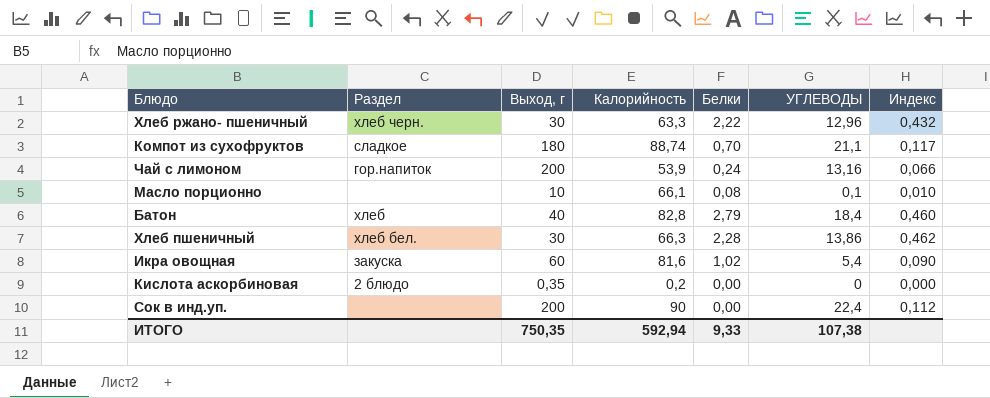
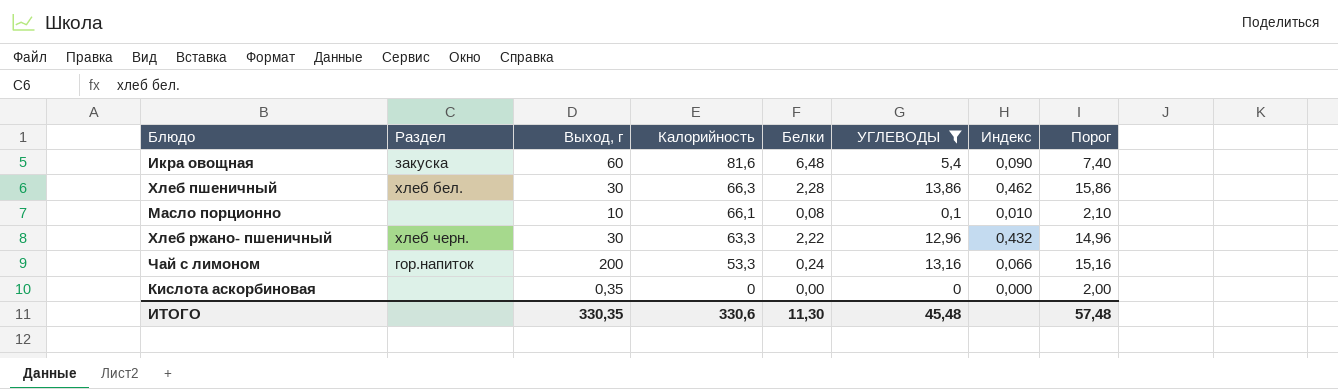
filter: none -> УГЛЕВОДЫ <= 13,86
row order: none -> Калорийность descending
column Порог | formula: none -> [УГЛЕВОДЫ] + 2
Икра овощная | Белки: 1,02 -> 6,48
Чай с лимоном | Калорийность: 53,9 -> 53,3
Кислота аскорбиновая | Раздел: 2 блюдо -> none
Кислота аскорбиновая | Калорийность: 0,2 -> 0
ИТОГО | Выход, г: 750,35 -> 330,35
ИТОГО | Калорийность: 592,94 -> 330,6
ИТОГО | Белки: 9,33 -> 11,30
ИТОГО | УГЛЕВОДЫ: 107,38 -> 45,48

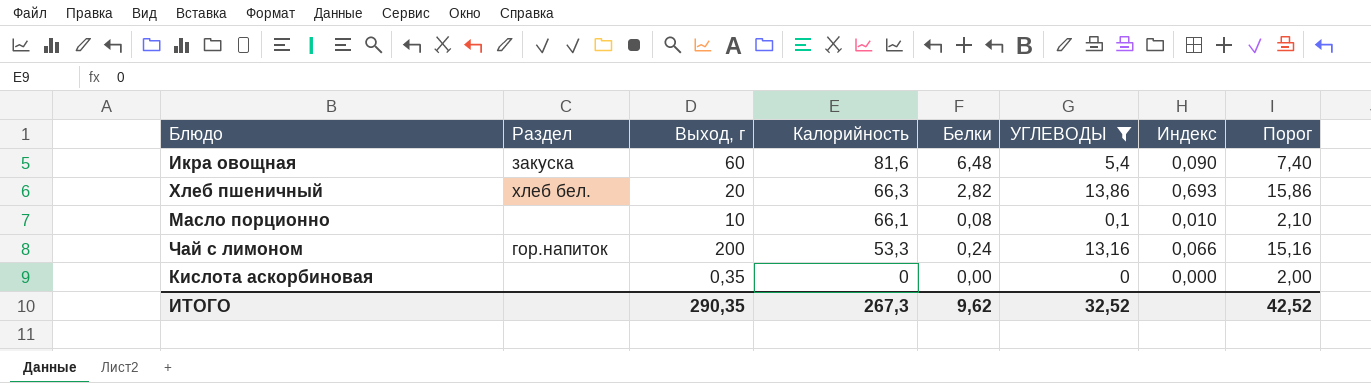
row Хлеб ржано- пшеничный: хлеб черн. | 30 | 63,3 | 2,22 | 12,96 | 0,432 | 14,96 -> none
Хлеб пшеничный | Выход, г: 30 -> 20
Хлеб пшеничный | Белки: 2,28 -> 2,82
Хлеб пшеничный | Индекс: 0,462 -> 0,693
ИТОГО | Выход, г: 330,35 -> 290,35
ИТОГО | Калорийность: 330,6 -> 267,3
ИТОГО | Белки: 11,30 -> 9,62
ИТОГО | УГЛЕВОДЫ: 45,48 -> 32,52
ИТОГО | Порог: 57,48 -> 42,52

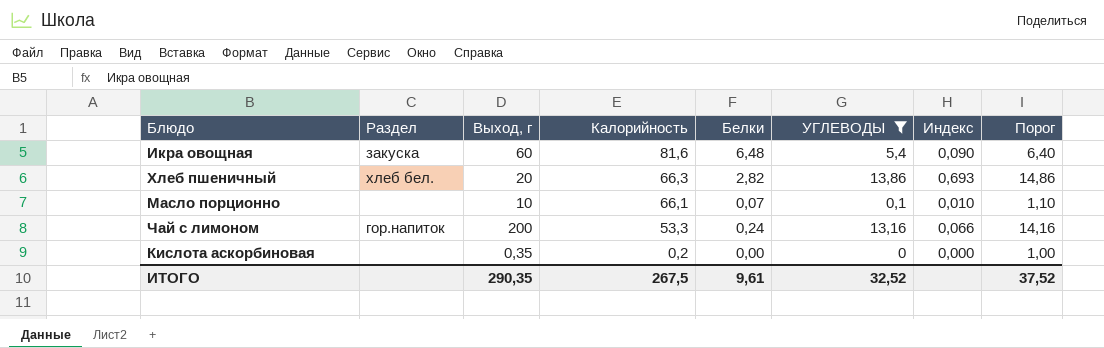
column Порог | formula: [УГЛЕВОДЫ] + 2 -> [УГЛЕВОДЫ] + 1
Масло порционно | Белки: 0,08 -> 0,07
Кислота аскорбиновая | Калорийность: 0 -> 0,2
ИТОГО | Калорийность: 267,3 -> 267,5
ИТОГО | Белки: 9,62 -> 9,61
ИТОГО | Порог: 42,52 -> 37,52

